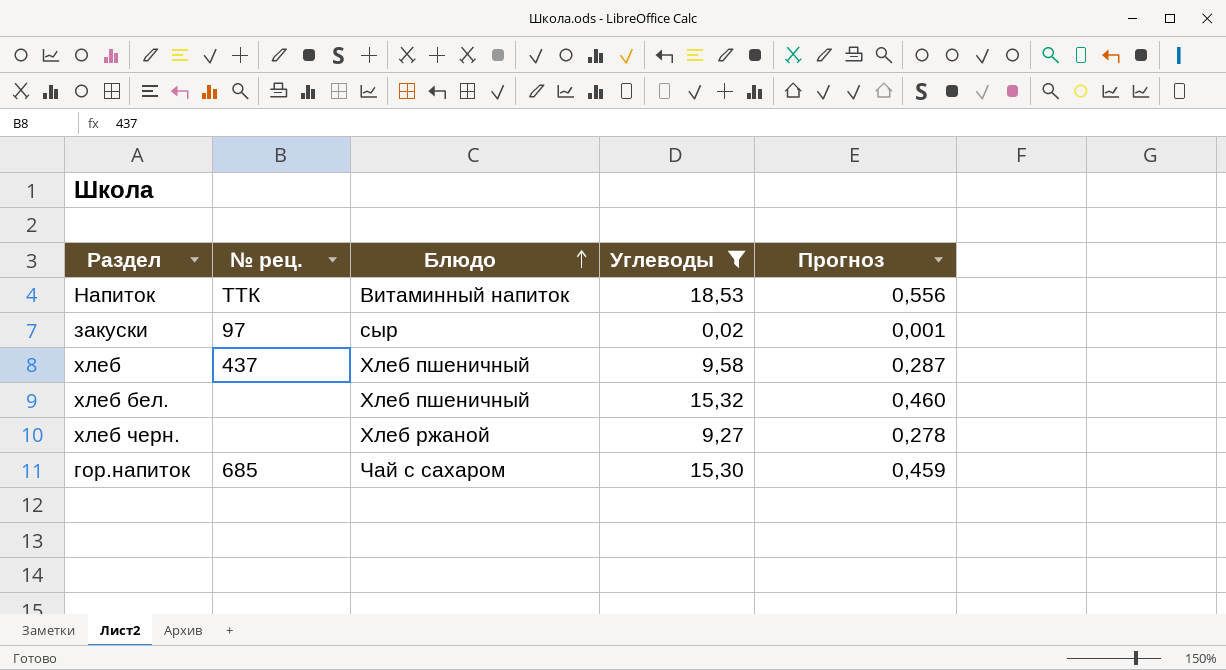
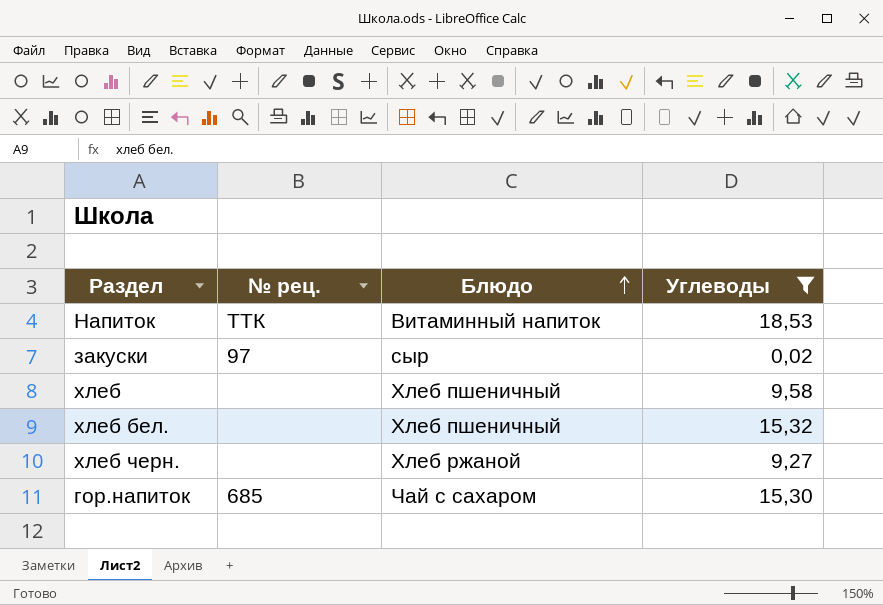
column Прогноз | formula: [Углеводы] * 0,03 -> none
хлеб | № рец.: 437 -> none

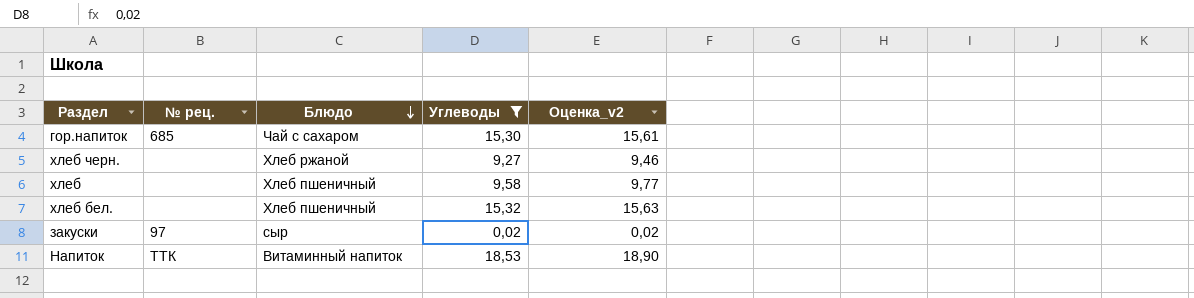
row order: Блюдо ascending -> Блюдо descending
column Оценка_v2 | formula: none -> [Углеводы] * 1,02

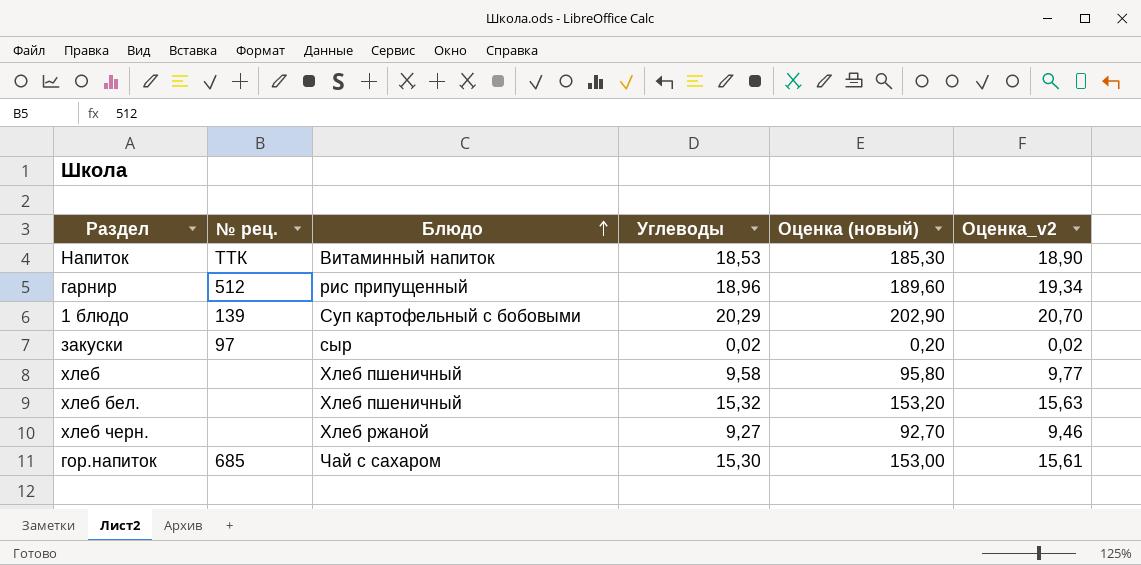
filter: Углеводы <= 18,53 -> none
row order: Блюдо descending -> Блюдо ascending
column Оценка (новый) | formula: none -> [Углеводы] * 10

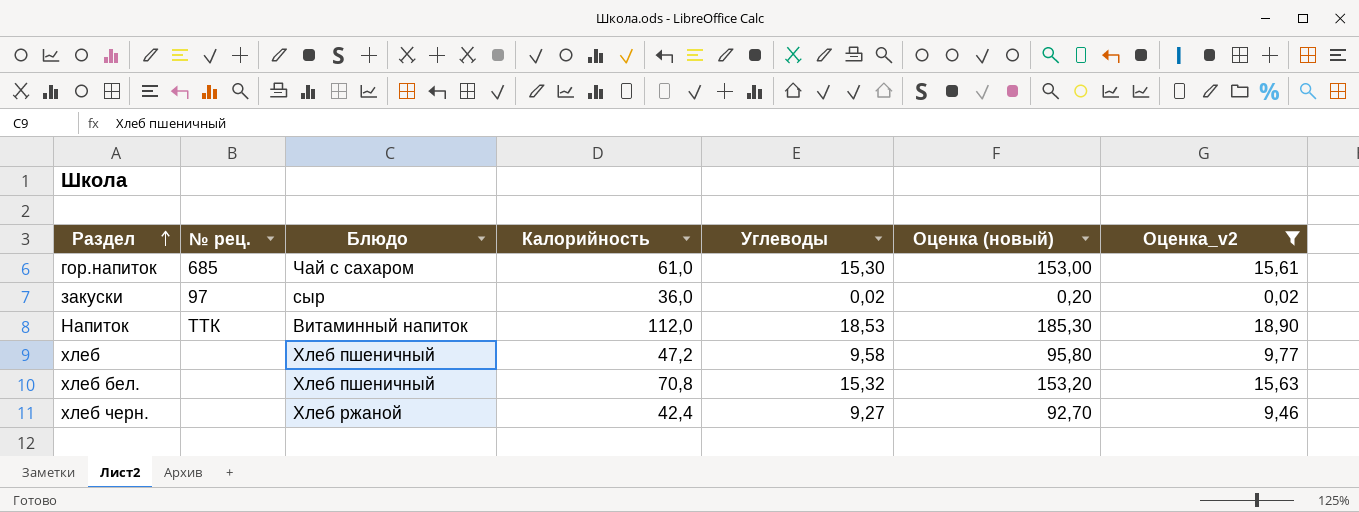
filter: none -> Оценка_v2 <= 18,90
row order: Блюдо ascending -> Раздел ascending
column Калорийность | position: none -> 4

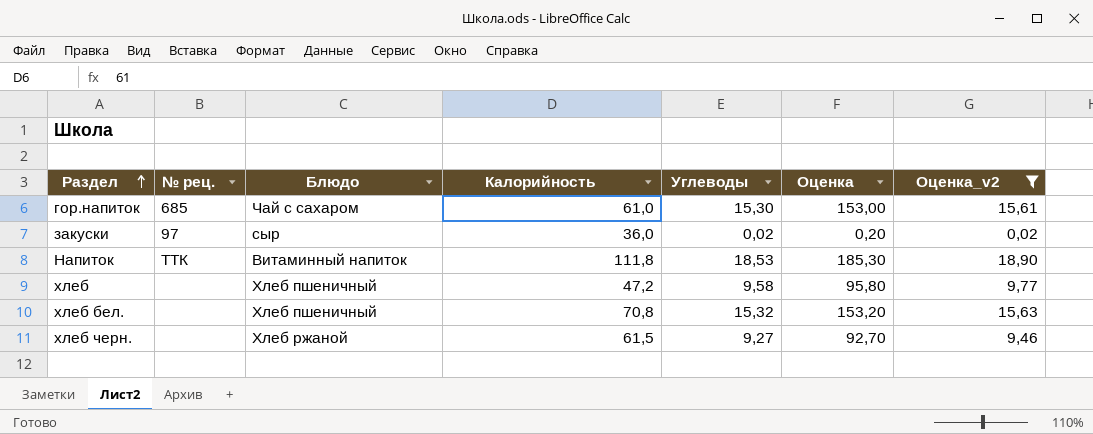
column name: Оценка (новый) -> Оценка
Напиток | Калорийность: 112,0 -> 111,8
хлеб черн. | Калорийность: 42,4 -> 61,5

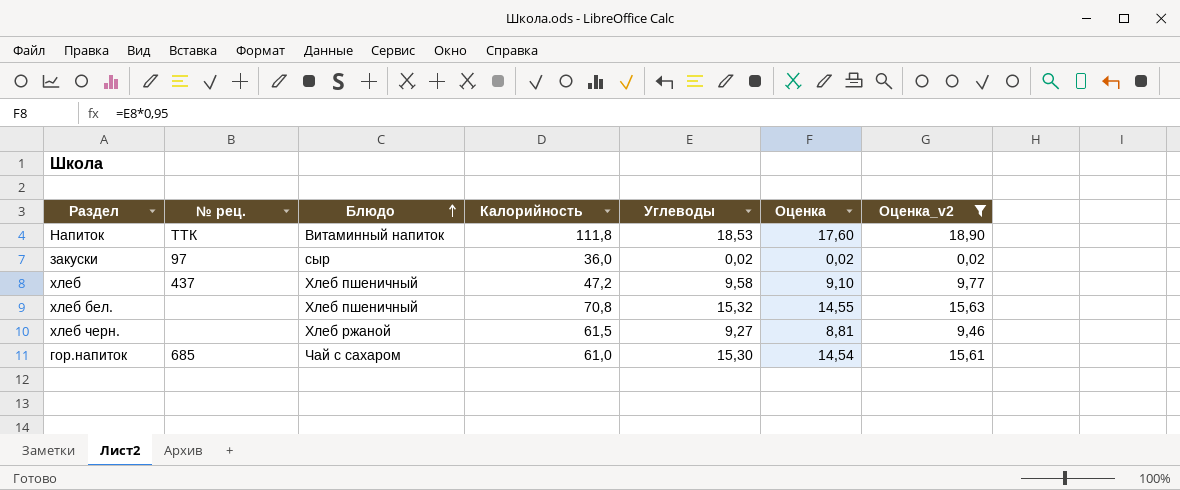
row order: Раздел ascending -> Блюдо ascending
column Оценка | formula: [Углеводы] * 10 -> [Углеводы] * 0,95
хлеб | № рец.: none -> 437

